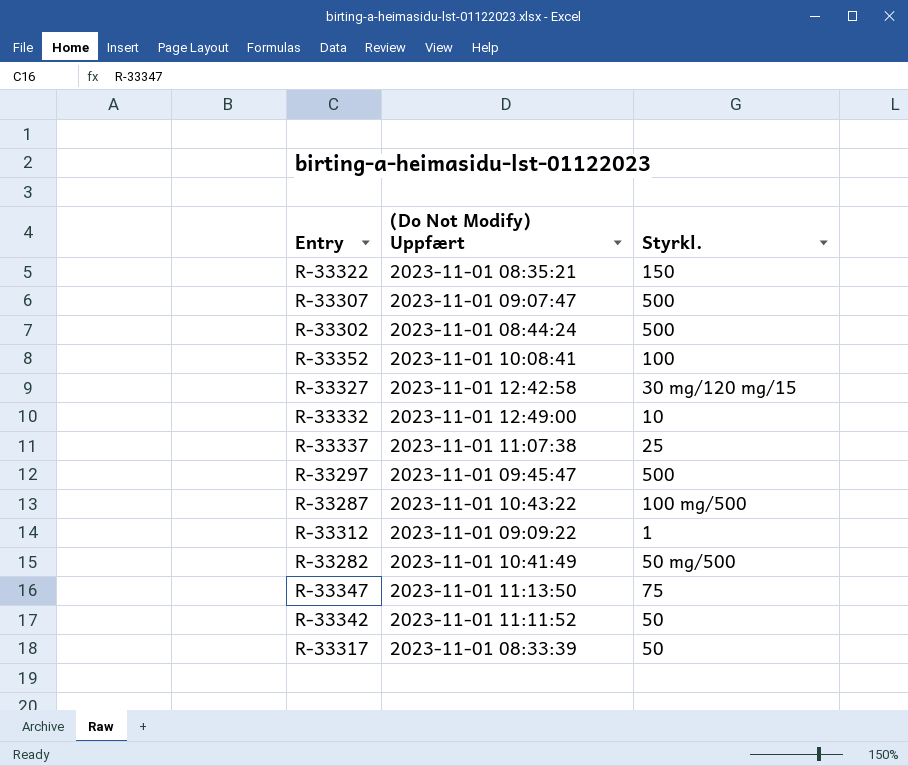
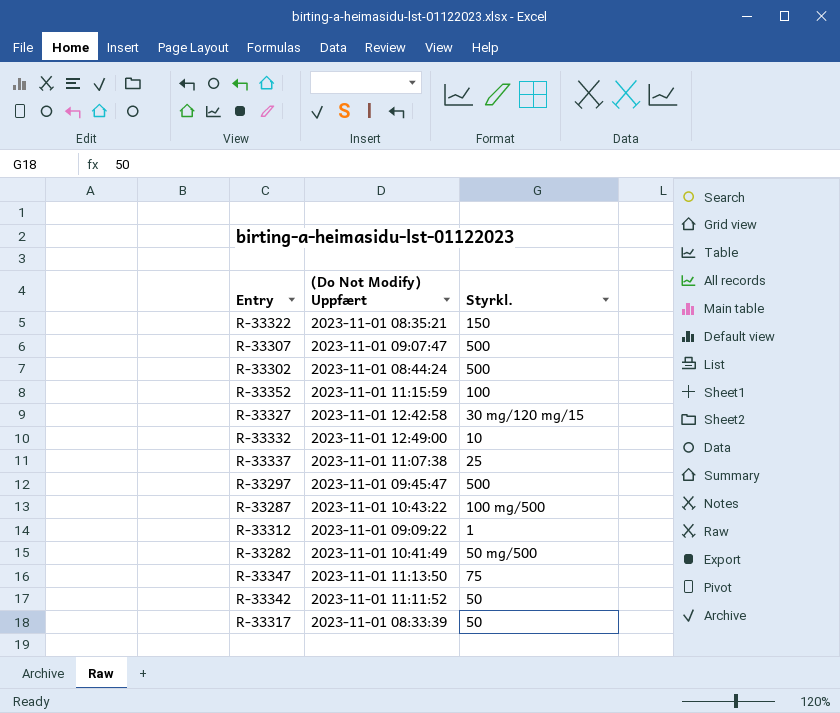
R-33352 | (Do Not Modify) Uppfært: 2023-11-01 10:08:41 -> 2023-11-01 11:15:59

